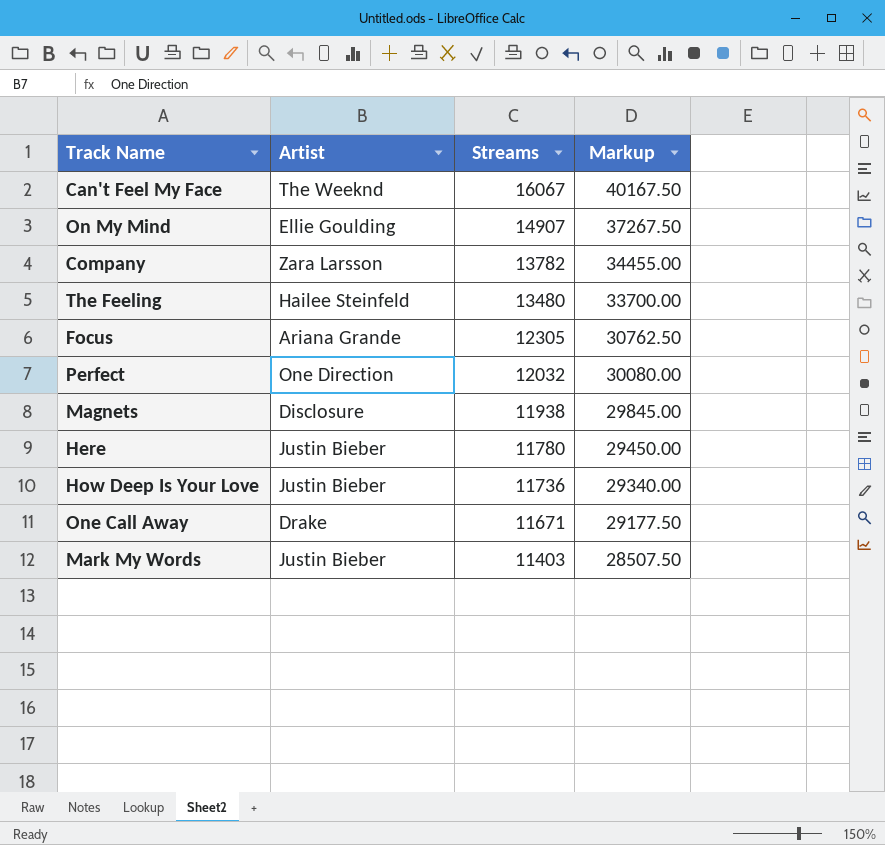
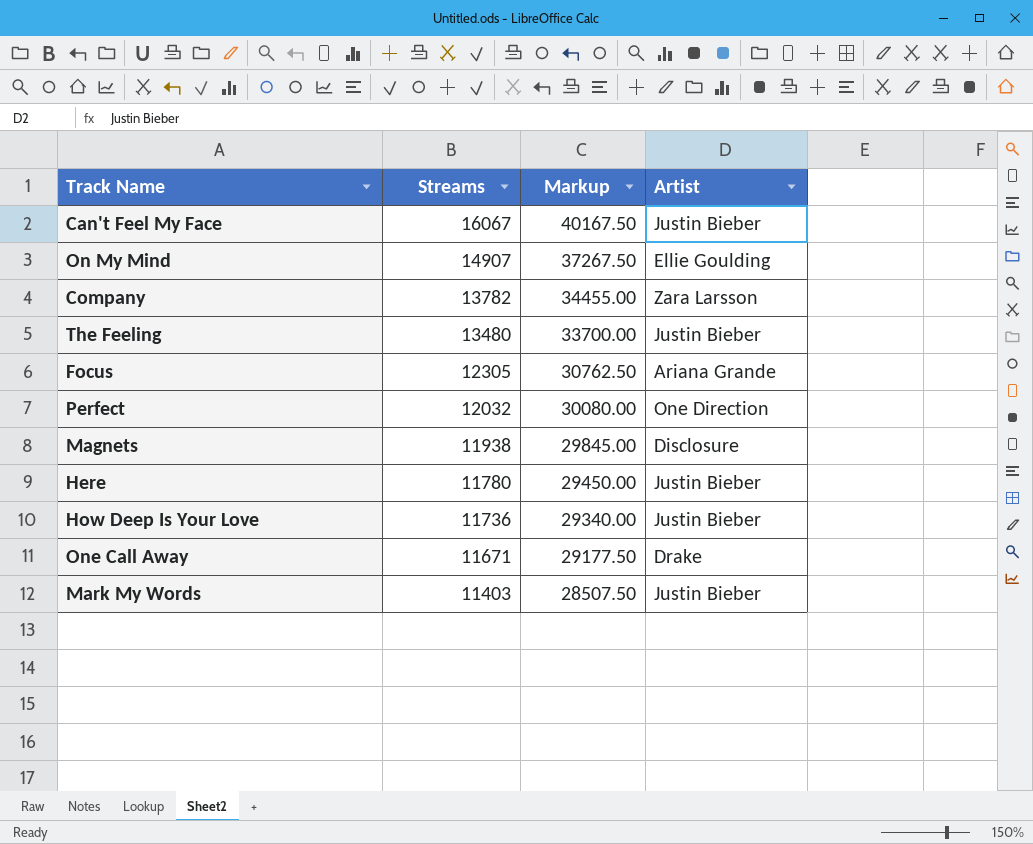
column Artist | position: 2 -> 4
Can't Feel My Face | Artist: The Weeknd -> Justin Bieber
The Feeling | Artist: Hailee Steinfeld -> Justin Bieber

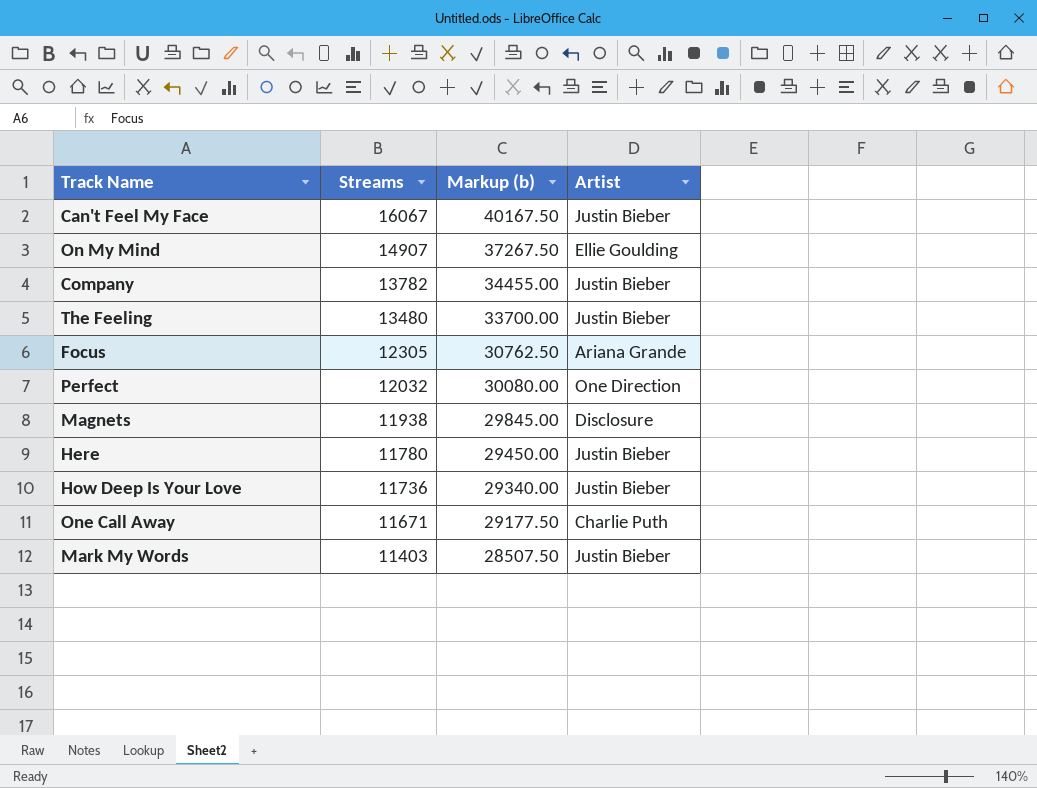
column name: Markup -> Markup (b)
Company | Artist: Zara Larsson -> Justin Bieber
One Call Away | Artist: Drake -> Charlie Puth

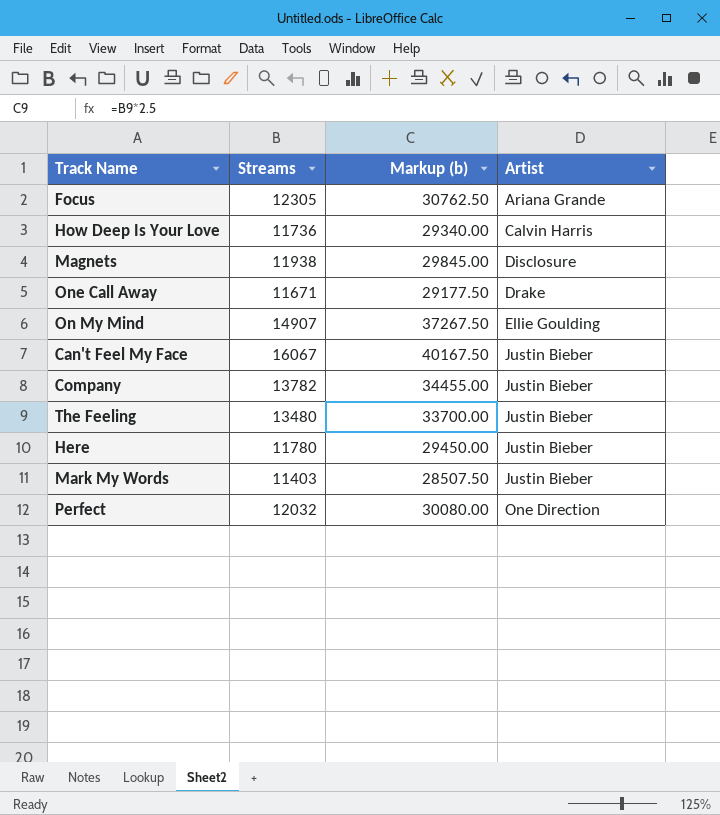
row order: Streams descending -> Artist ascending
How Deep Is Your Love | Artist: Justin Bieber -> Calvin Harris
One Call Away | Artist: Charlie Puth -> Drake

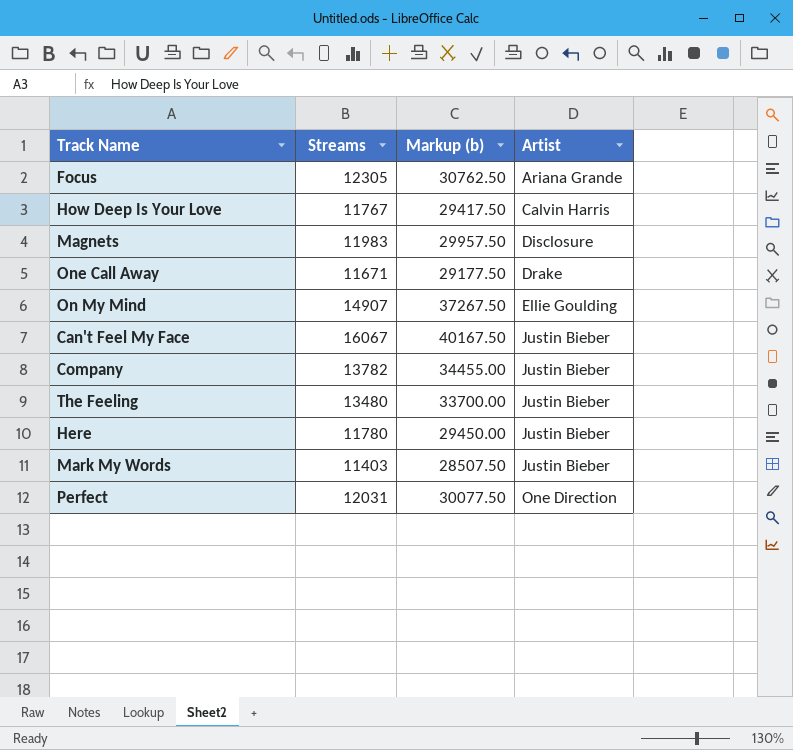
How Deep Is Your Love | Streams: 11736 -> 11767
How Deep Is Your Love | Markup (b): 29340.00 -> 29417.50
Magnets | Streams: 11938 -> 11983
Magnets | Markup (b): 29845.00 -> 29957.50
Perfect | Streams: 12032 -> 12031
Perfect | Markup (b): 30080.00 -> 30077.50

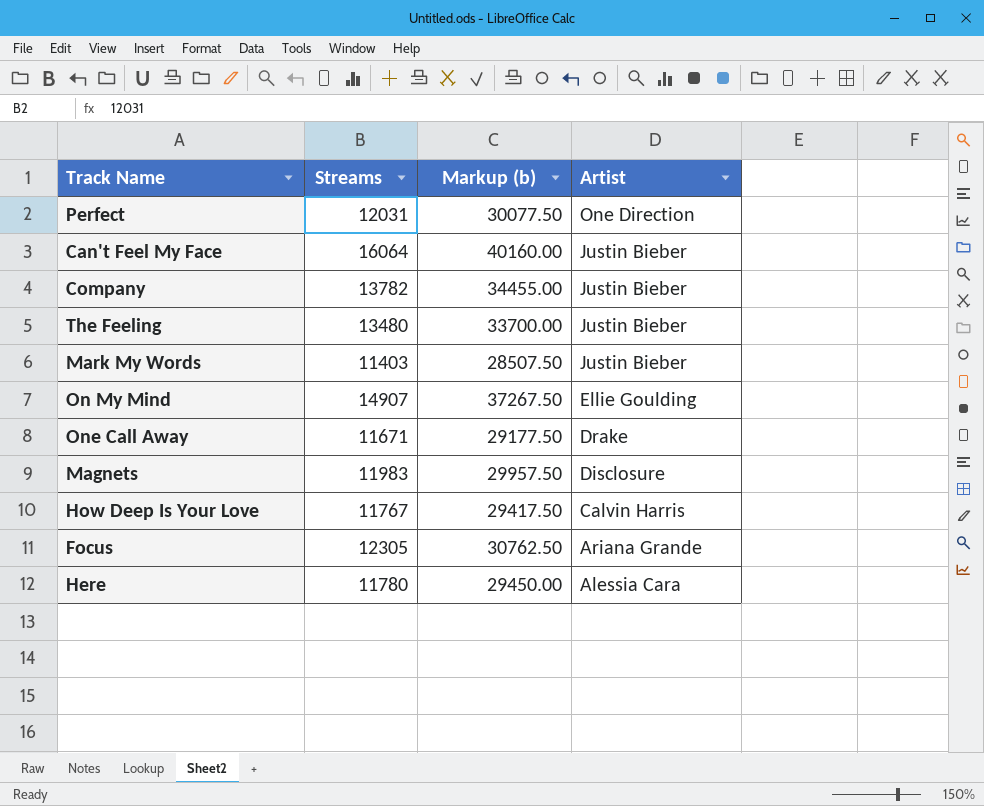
row order: Artist ascending -> Artist descending
Can't Feel My Face | Streams: 16067 -> 16064
Can't Feel My Face | Markup (b): 40167.50 -> 40160.00
Here | Artist: Justin Bieber -> Alessia Cara

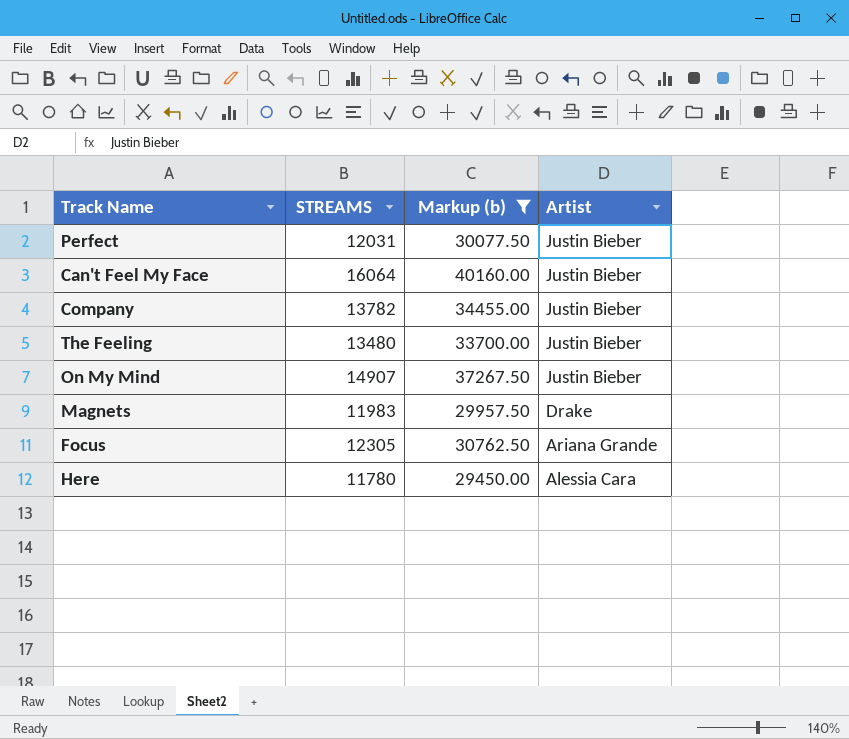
filter: none -> Markup (b) >= 29450.00
column name: Streams -> STREAMS
Perfect | Artist: One Direction -> Justin Bieber
On My Mind | Artist: Ellie Goulding -> Justin Bieber
Magnets | Artist: Disclosure -> Drake

